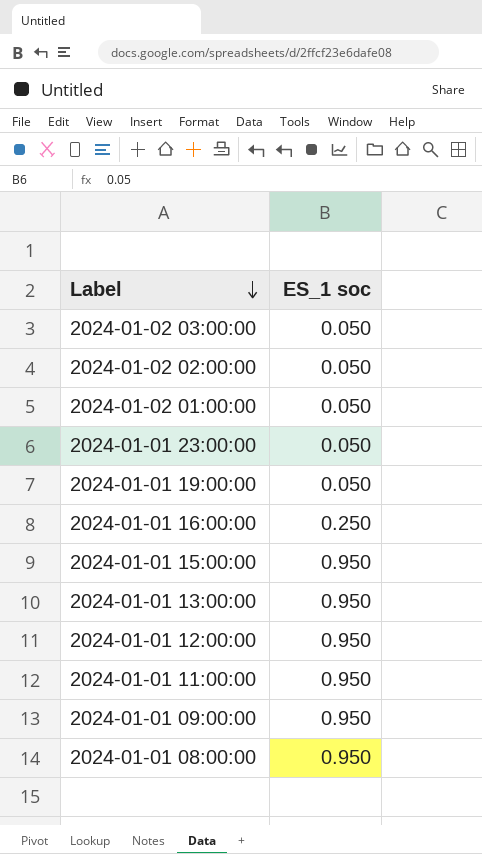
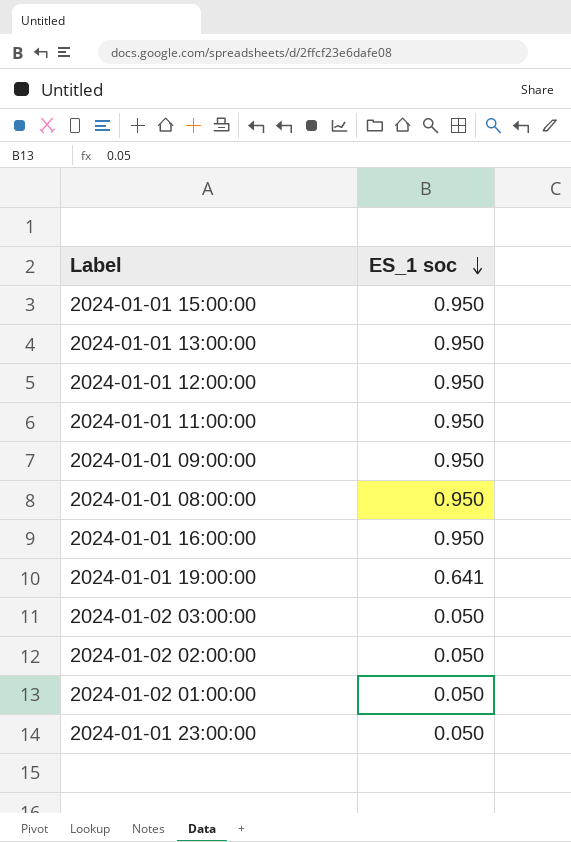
row order: Label descending -> ES_1 soc descending
2024-01-01 16:00:00 | ES_1 soc: 0.250 -> 0.950
2024-01-01 19:00:00 | ES_1 soc: 0.050 -> 0.641

